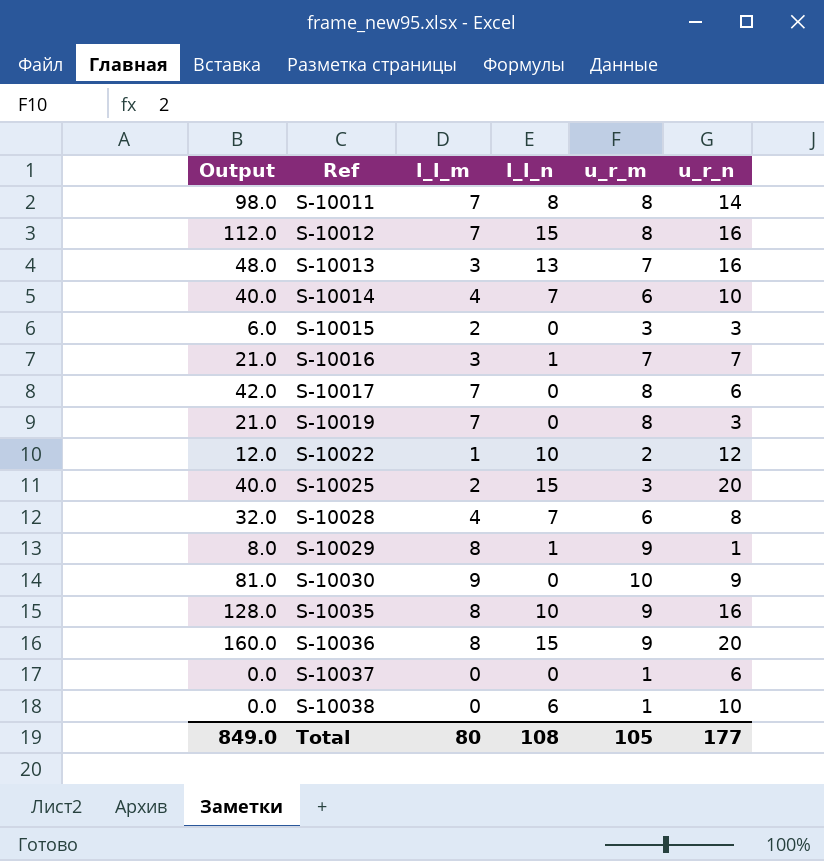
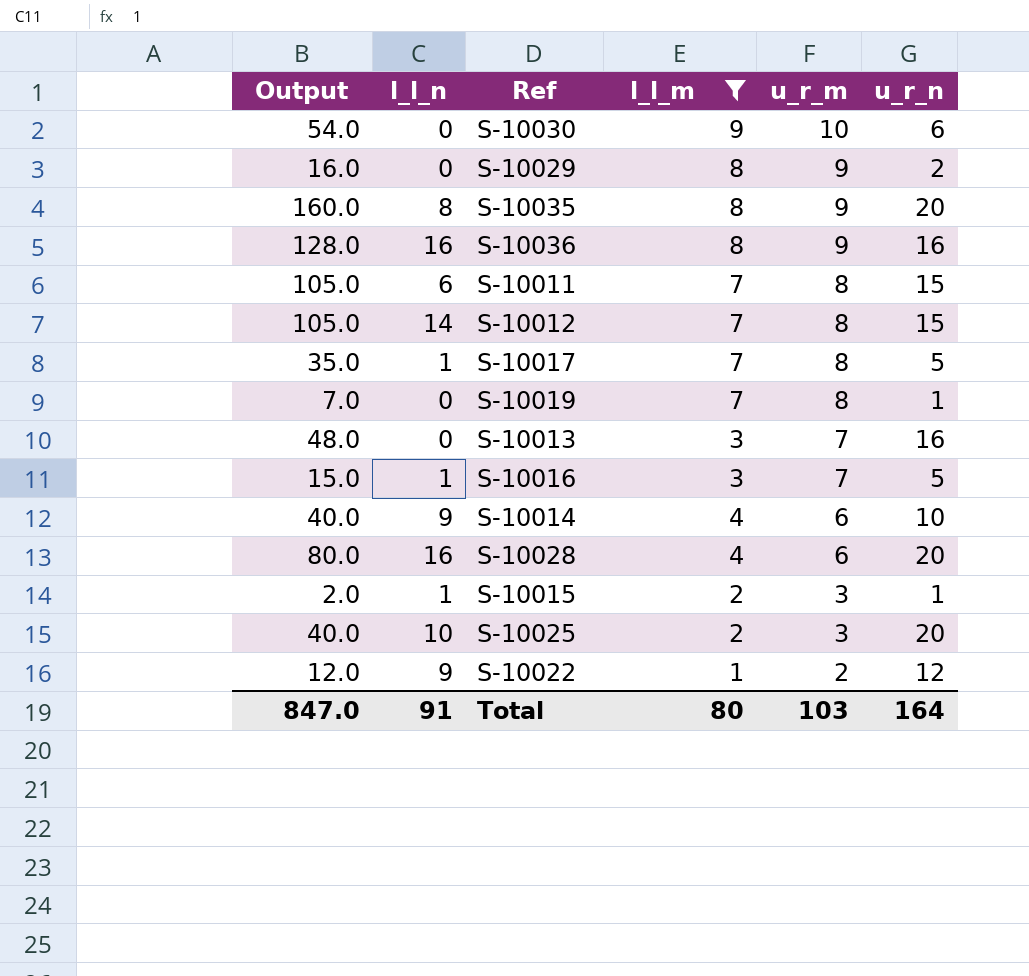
filter: none -> l_l_m != 0
row order: Ref ascending -> u_r_m descending
column l_l_n | position: 4 -> 2
S-10030 | Output: 81.0 -> 54.0
S-10030 | u_r_n: 9 -> 6
S-10029 | Output: 8.0 -> 16.0
S-10029 | l_l_n: 1 -> 0
S-10029 | u_r_n: 1 -> 2
S-10035 | Output: 128.0 -> 160.0
S-10035 | l_l_n: 10 -> 8
S-10035 | u_r_n: 16 -> 20
S-10036 | Output: 160.0 -> 128.0
S-10036 | l_l_n: 15 -> 16
S-10036 | u_r_n: 20 -> 16
S-10011 | Output: 98.0 -> 105.0
S-10011 | l_l_n: 8 -> 6
S-10011 | u_r_n: 14 -> 15
S-10012 | Output: 112.0 -> 105.0
S-10012 | l_l_n: 15 -> 14
S-10012 | u_r_n: 16 -> 15
S-10017 | Output: 42.0 -> 35.0
S-10017 | l_l_n: 0 -> 1
S-10017 | u_r_n: 6 -> 5
S-10019 | Output: 21.0 -> 7.0
S-10019 | u_r_n: 3 -> 1
S-10013 | l_l_n: 13 -> 0
S-10016 | Output: 21.0 -> 15.0
S-10016 | u_r_n: 7 -> 5
S-10014 | l_l_n: 7 -> 9
S-10028 | Output: 32.0 -> 80.0
S-10028 | l_l_n: 7 -> 16
S-10028 | u_r_n: 8 -> 20
S-10015 | Output: 6.0 -> 2.0
S-10015 | l_l_n: 0 -> 1
S-10015 | u_r_n: 3 -> 1
S-10025 | l_l_n: 15 -> 10
S-10022 | l_l_n: 10 -> 9
Total | Output: 849.0 -> 847.0
Total | l_l_n: 108 -> 91
Total | u_r_m: 105 -> 103
Total | u_r_n: 177 -> 164

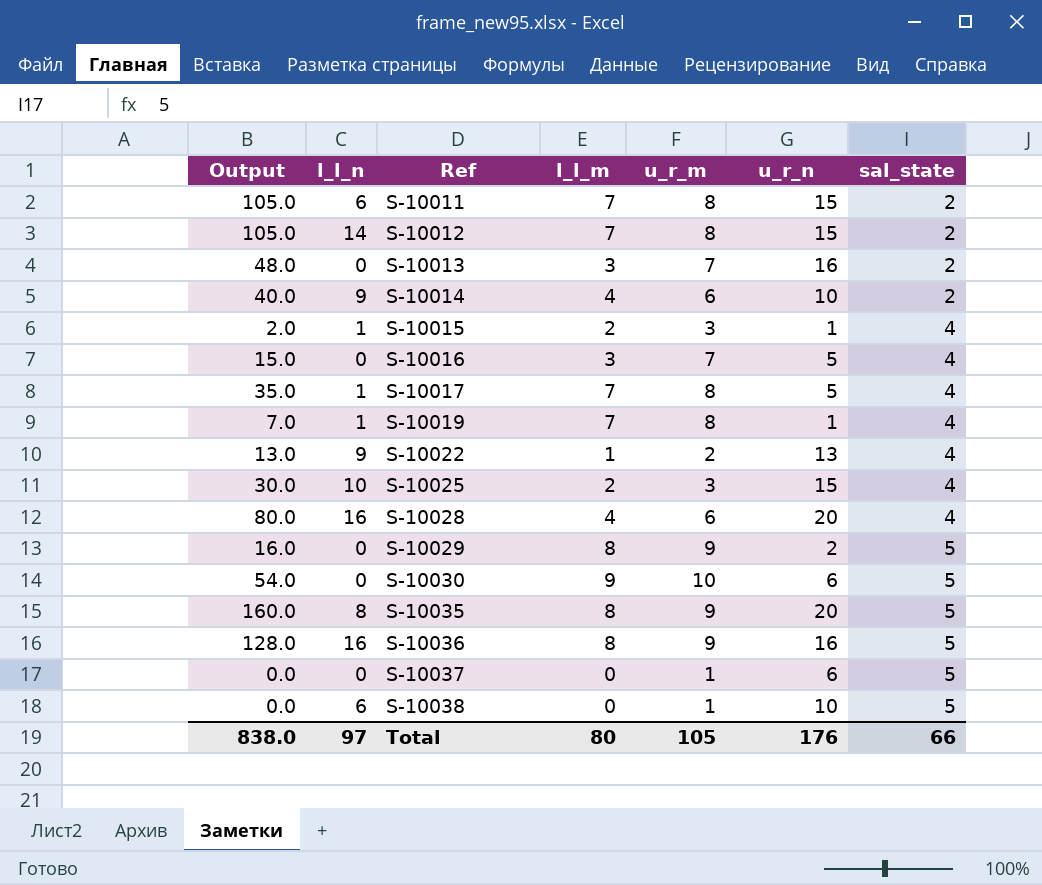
filter: l_l_m != 0 -> none
row order: u_r_m descending -> Ref ascending
column sal_state | position: none -> 7
S-10016 | l_l_n: 1 -> 0
S-10019 | l_l_n: 0 -> 1
S-10022 | Output: 12.0 -> 13.0
S-10022 | u_r_n: 12 -> 13
S-10025 | Output: 40.0 -> 30.0
S-10025 | u_r_n: 20 -> 15
Total | Output: 847.0 -> 838.0
Total | l_l_n: 91 -> 97
Total | u_r_m: 103 -> 105
Total | u_r_n: 164 -> 176

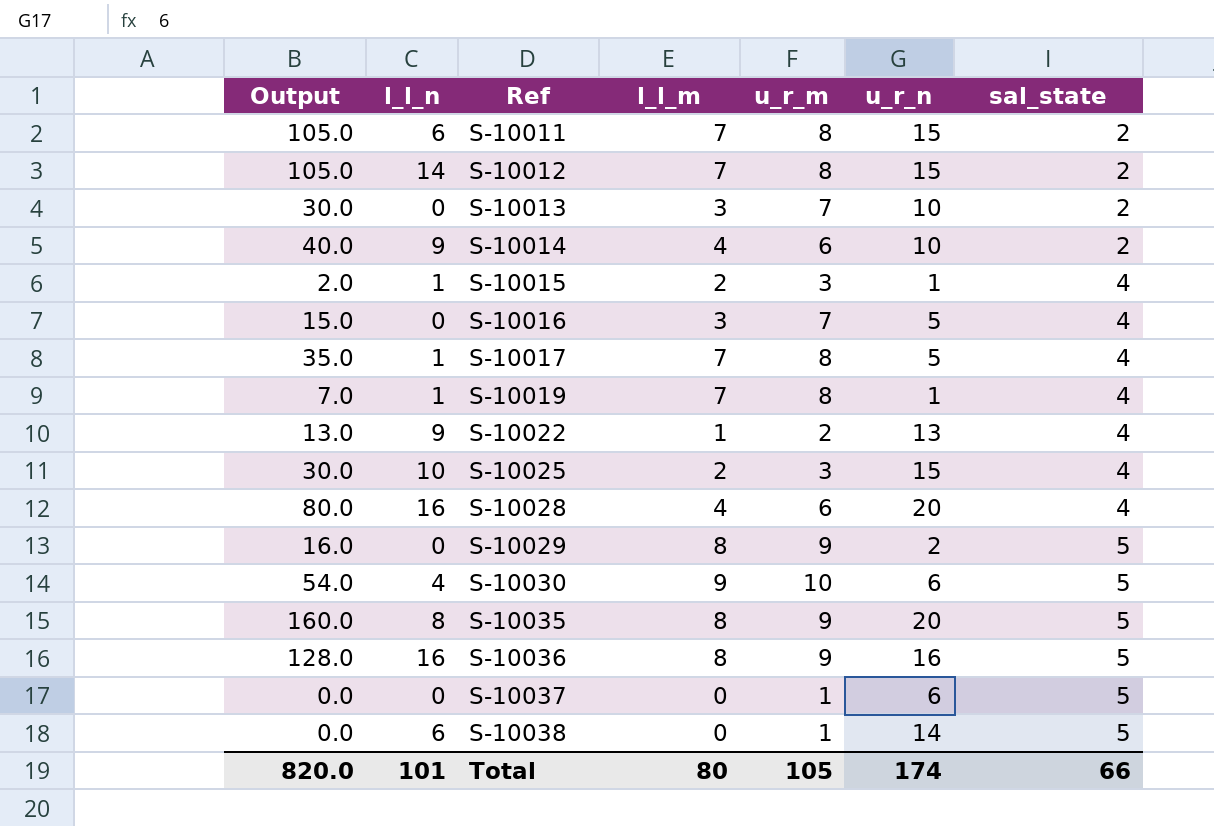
S-10013 | Output: 48.0 -> 30.0
S-10013 | u_r_n: 16 -> 10
S-10030 | l_l_n: 0 -> 4
S-10038 | u_r_n: 10 -> 14
Total | Output: 838.0 -> 820.0
Total | l_l_n: 97 -> 101
Total | u_r_n: 176 -> 174

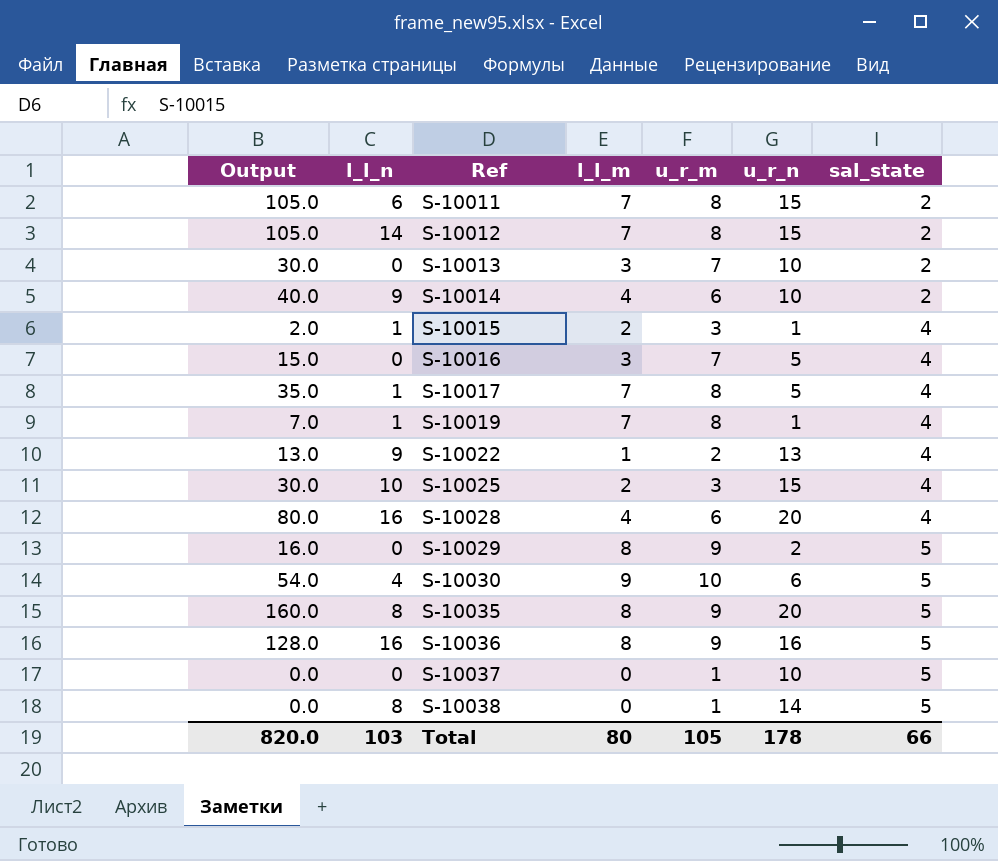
S-10037 | u_r_n: 6 -> 10
S-10038 | l_l_n: 6 -> 8
Total | l_l_n: 101 -> 103
Total | u_r_n: 174 -> 178

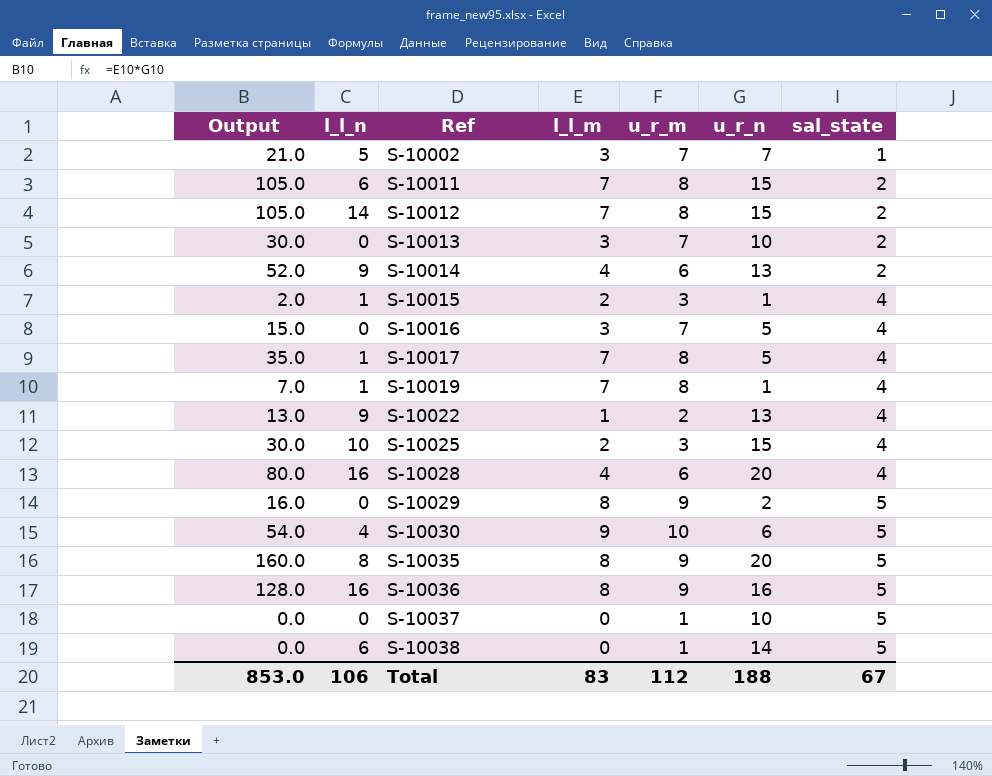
row S-10002: none -> 21.0 | 5 | 3 | 7 | 7 | 1
S-10014 | Output: 40.0 -> 52.0
S-10014 | u_r_n: 10 -> 13
S-10038 | l_l_n: 8 -> 6
Total | Output: 820.0 -> 853.0
Total | l_l_n: 103 -> 106
Total | l_l_m: 80 -> 83
Total | u_r_m: 105 -> 112
Total | u_r_n: 178 -> 188
Total | sal_state: 66 -> 67

